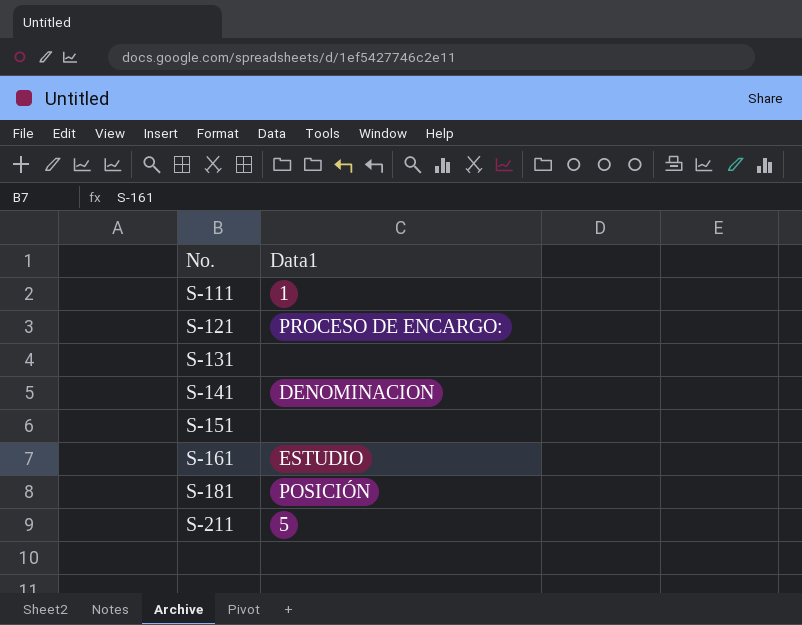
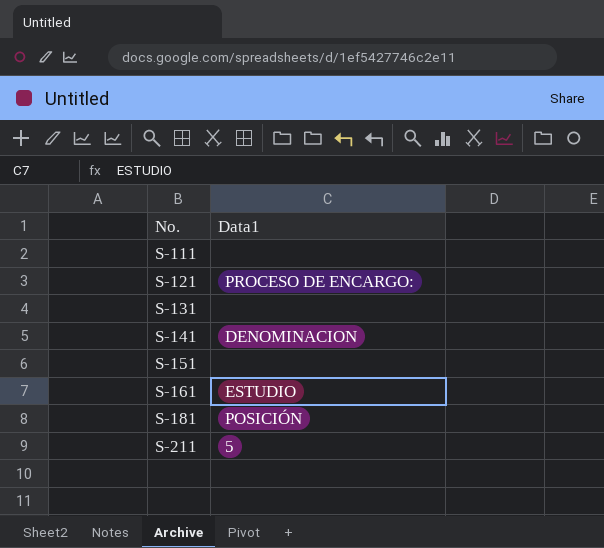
S-111 | Data1: 1 -> none

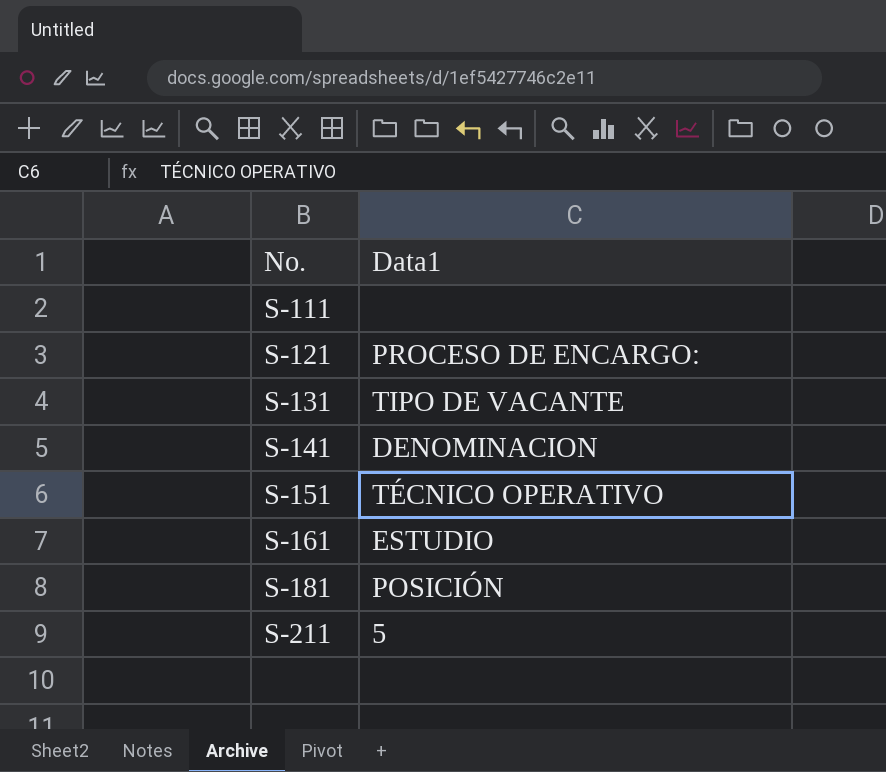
S-131 | Data1: none -> TIPO DE VACANTE
S-151 | Data1: none -> TÉCNICO OPERATIVO

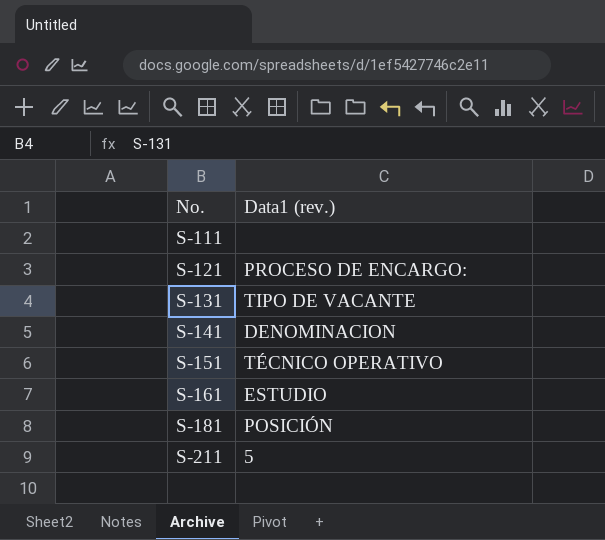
column name: Data1 -> Data1 (rev.)

